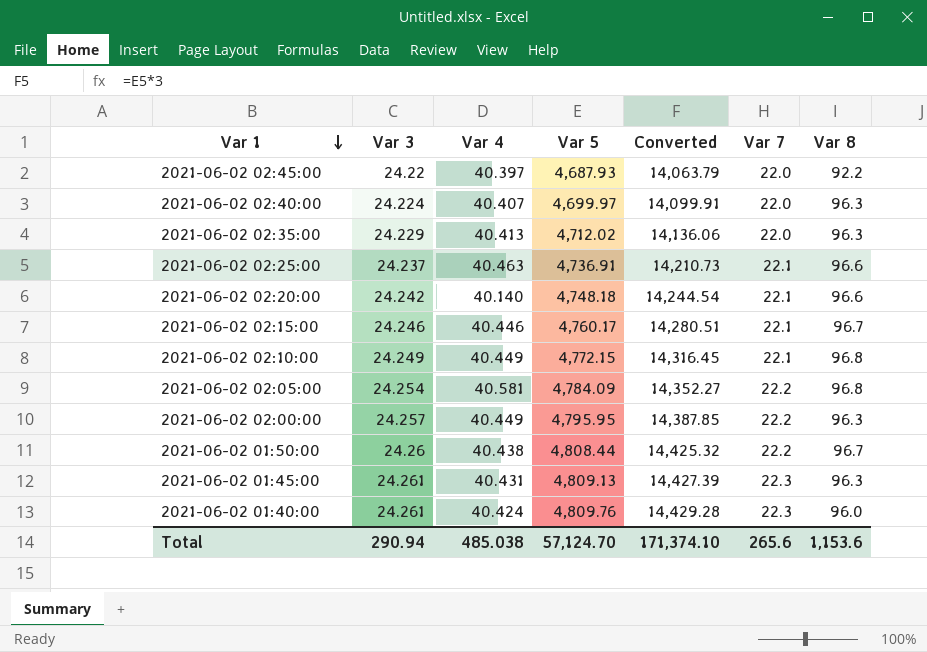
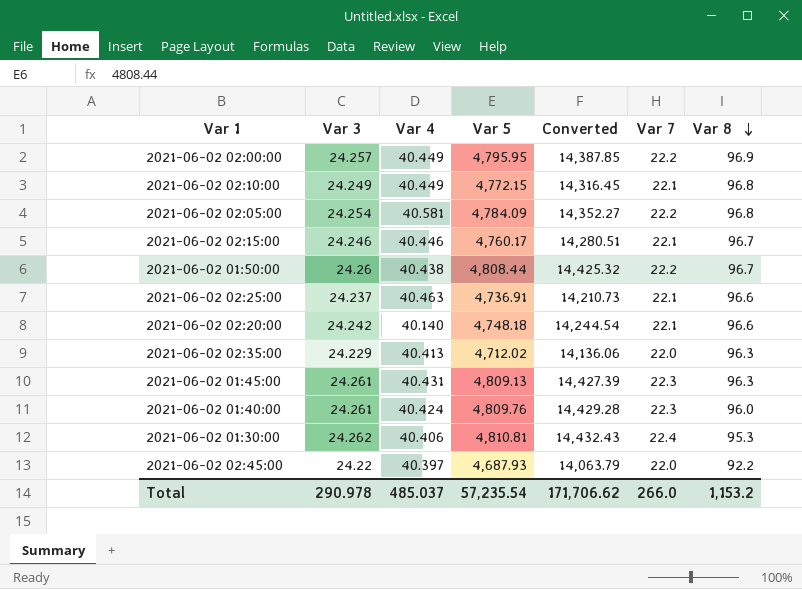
row order: Var 1 descending -> Var 8 descending
row 2021-06-02 02:40:00: 24.224 | 40.407 | 4,699.97 | 14,099.91 | 22.0 | 96.3 -> none
2021-06-02 02:00:00 | Var 8: 96.3 -> 96.9
row 2021-06-02 01:30:00: none -> 24.262 | 40.406 | 4,810.81 | 14,432.43 | 22.4 | 95.3
Total | Var 3: 290.94 -> 290.978
Total | Var 4: 485.038 -> 485.037
Total | Var 5: 57,124.70 -> 57,235.54
Total | Converted: 171,374.10 -> 171,706.62
Total | Var 7: 265.6 -> 266.0
Total | Var 8: 1,153.6 -> 1,153.2

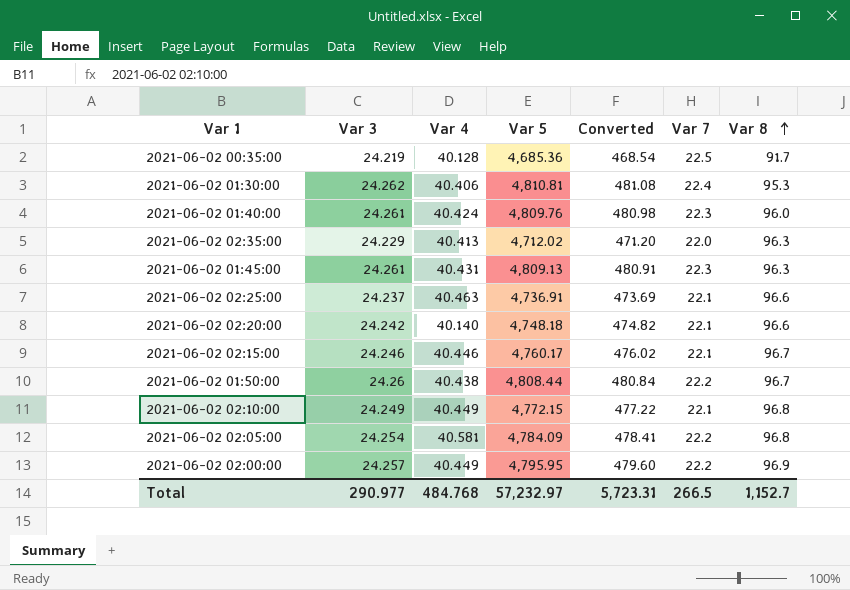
row order: Var 8 descending -> Var 8 ascending
column Converted | formula: [Var 5] * 3 -> [Var 5] * 0.1
row 2021-06-02 02:45:00: 24.22 | 40.397 | 4,687.93 | 14,063.79 | 22.0 | 92.2 -> none
row 2021-06-02 00:35:00: none -> 24.219 | 40.128 | 4,685.36 | 468.54 | 22.5 | 91.7
Total | Var 3: 290.978 -> 290.977
Total | Var 4: 485.037 -> 484.768
Total | Var 5: 57,235.54 -> 57,232.97
Total | Converted: 171,706.62 -> 5,723.31
Total | Var 7: 266.0 -> 266.5
Total | Var 8: 1,153.2 -> 1,152.7

